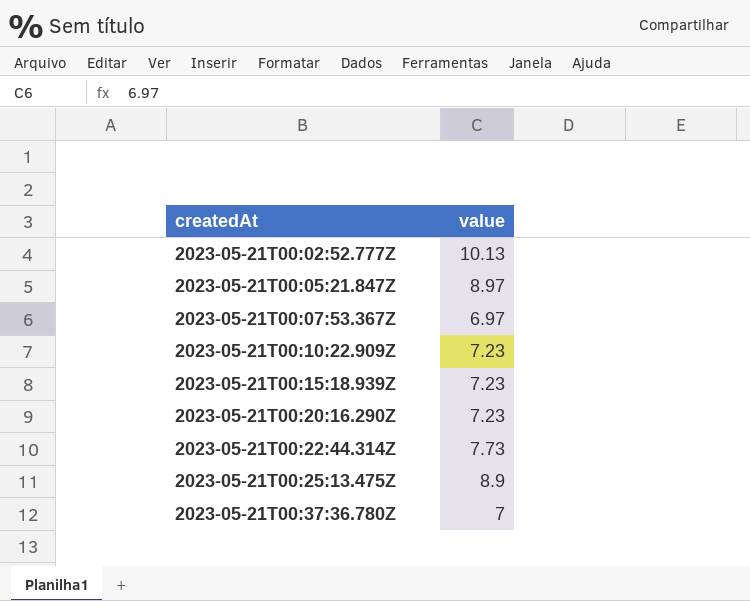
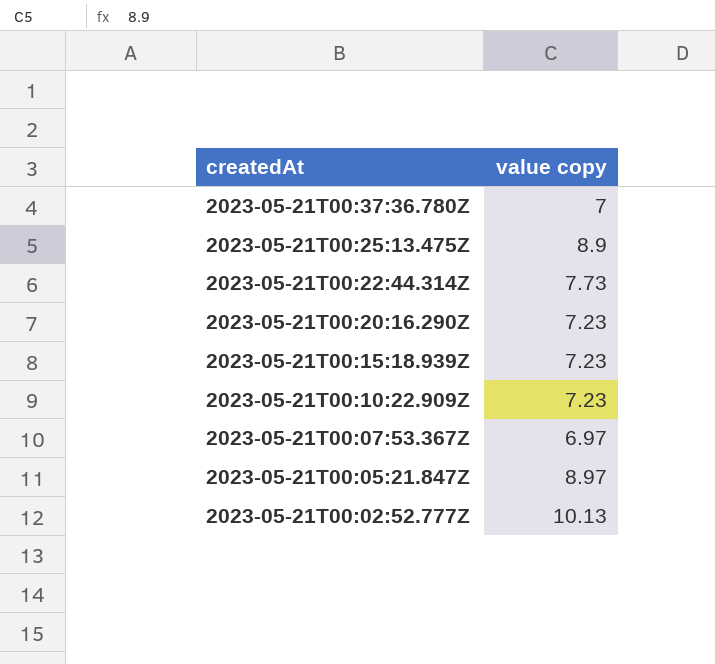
row order: createdAt ascending -> createdAt descending
column name: value -> value copy

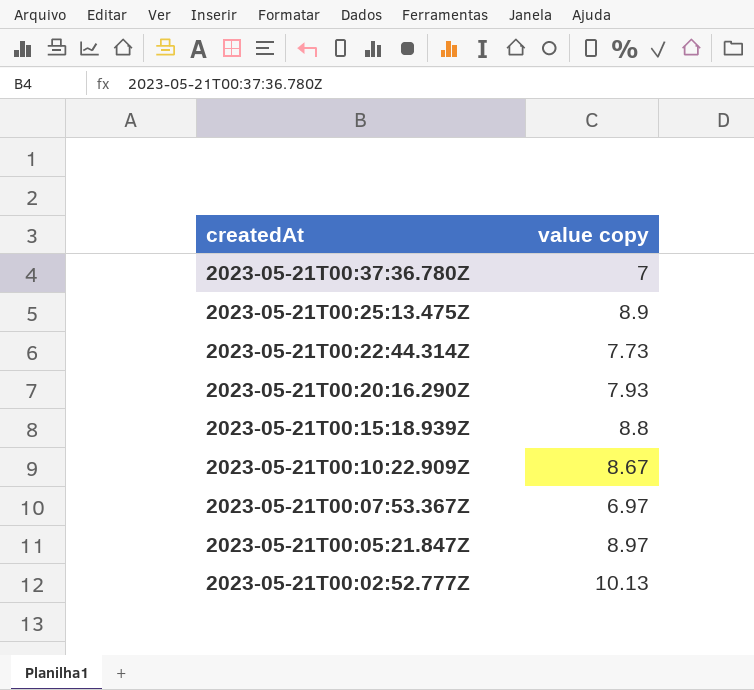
2023-05-21T00:20:16.290Z | value copy: 7.23 -> 7.93
2023-05-21T00:15:18.939Z | value copy: 7.23 -> 8.8
2023-05-21T00:10:22.909Z | value copy: 7.23 -> 8.67

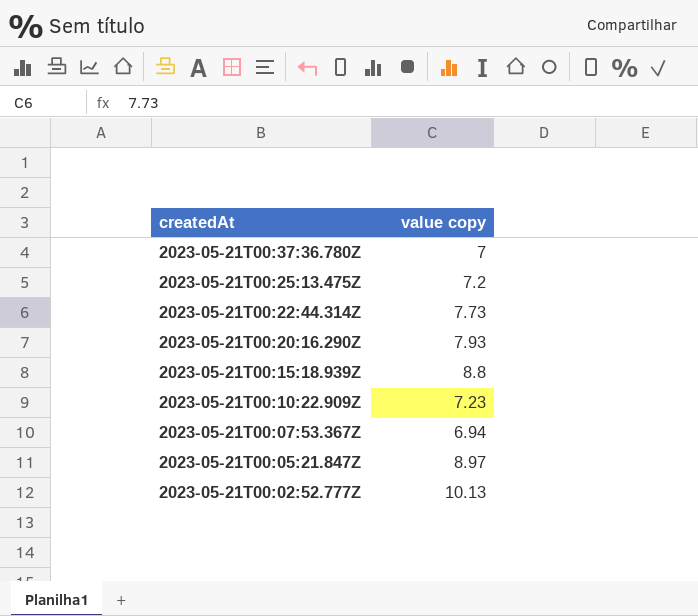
2023-05-21T00:25:13.475Z | value copy: 8.9 -> 7.2
2023-05-21T00:10:22.909Z | value copy: 8.67 -> 7.23
2023-05-21T00:07:53.367Z | value copy: 6.97 -> 6.94

